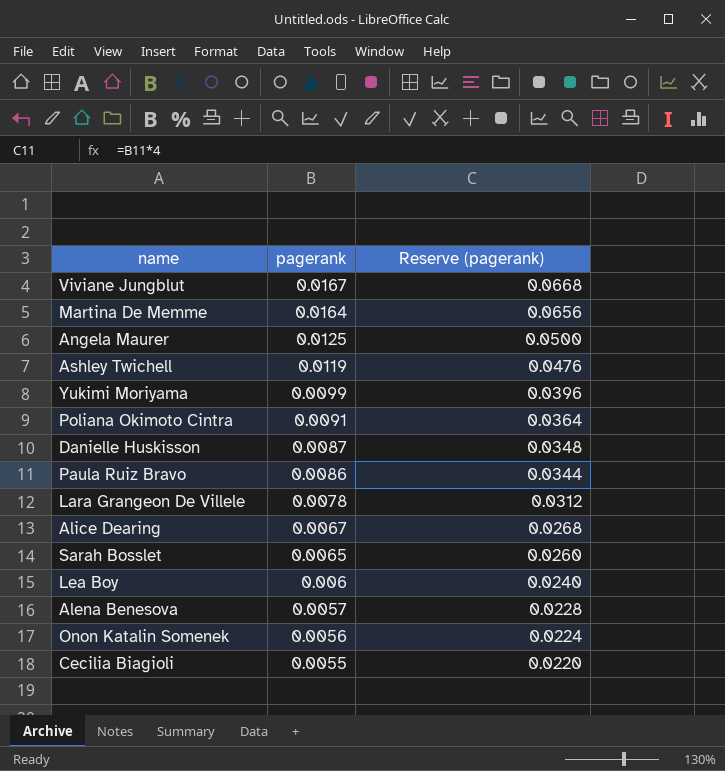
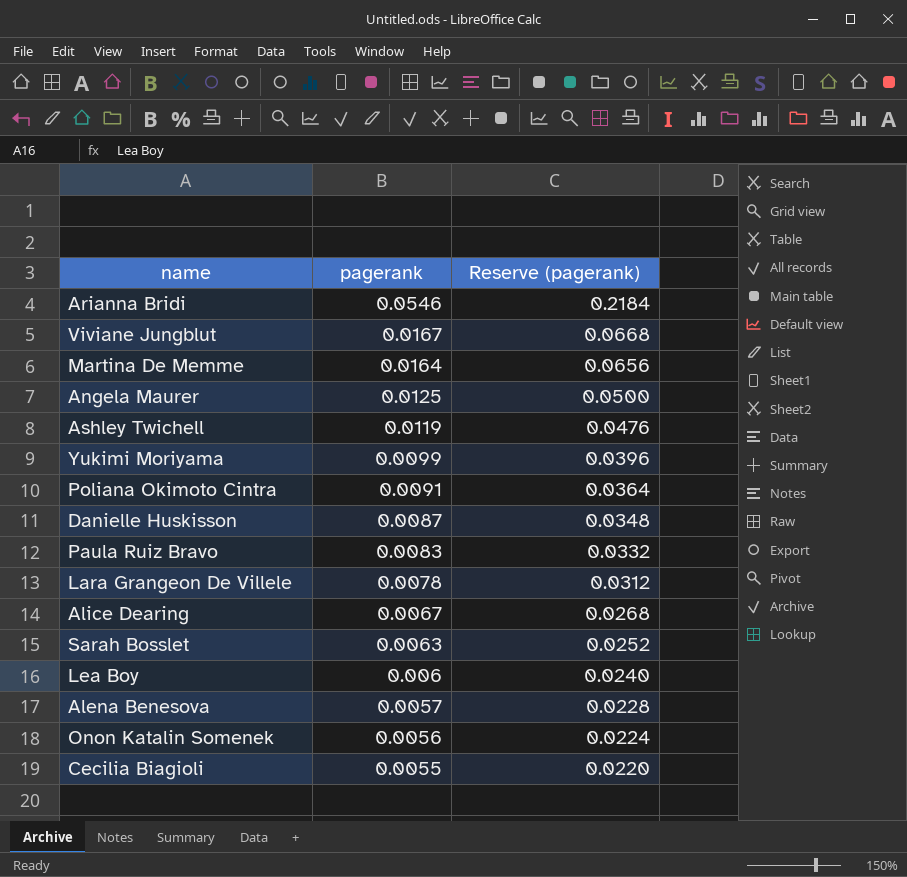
row Arianna Bridi: none -> 0.0546 | 0.2184
Paula Ruiz Bravo | pagerank: 0.0086 -> 0.0083
Paula Ruiz Bravo | Reserve (pagerank): 0.0344 -> 0.0332
Sarah Bosslet | pagerank: 0.0065 -> 0.0063
Sarah Bosslet | Reserve (pagerank): 0.0260 -> 0.0252

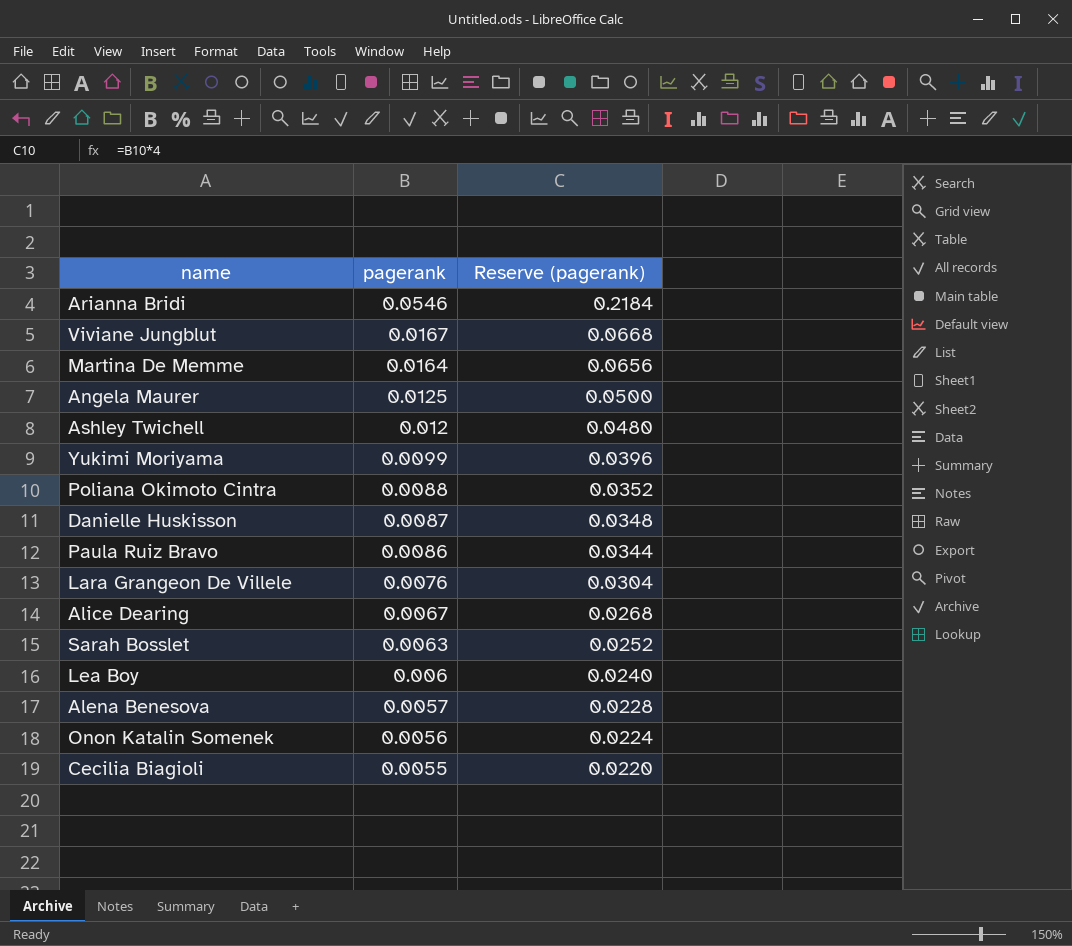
Ashley Twichell | pagerank: 0.0119 -> 0.012
Ashley Twichell | Reserve (pagerank): 0.0476 -> 0.0480
Poliana Okimoto Cintra | pagerank: 0.0091 -> 0.0088
Poliana Okimoto Cintra | Reserve (pagerank): 0.0364 -> 0.0352
Paula Ruiz Bravo | pagerank: 0.0083 -> 0.0086
Paula Ruiz Bravo | Reserve (pagerank): 0.0332 -> 0.0344
Lara Grangeon De Villele | pagerank: 0.0078 -> 0.0076
Lara Grangeon De Villele | Reserve (pagerank): 0.0312 -> 0.0304

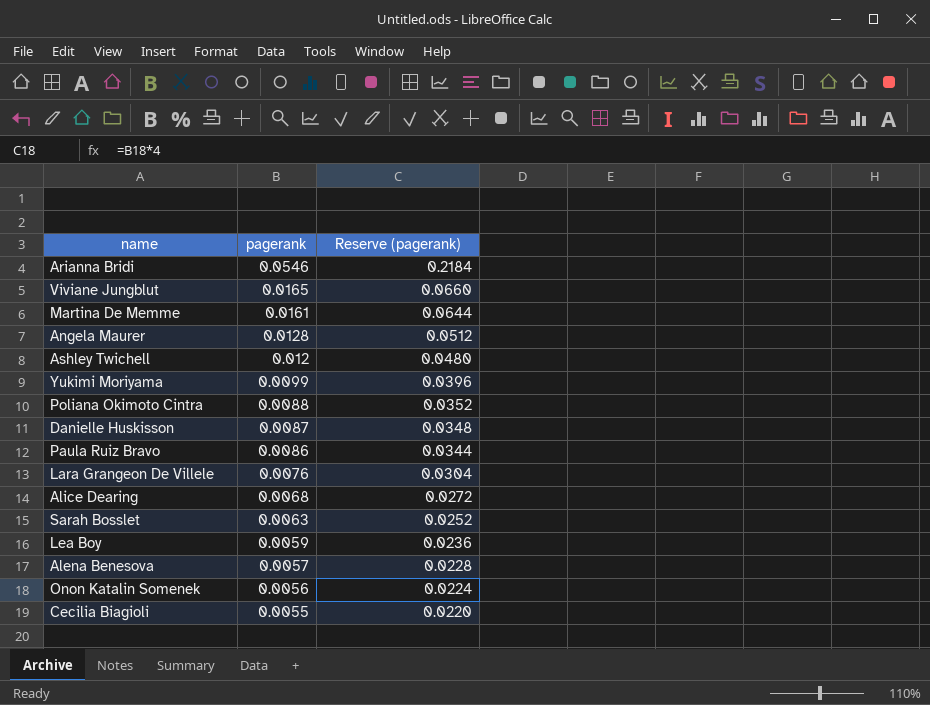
Viviane Jungblut | pagerank: 0.0167 -> 0.0165
Viviane Jungblut | Reserve (pagerank): 0.0668 -> 0.0660
Martina De Memme | pagerank: 0.0164 -> 0.0161
Martina De Memme | Reserve (pagerank): 0.0656 -> 0.0644
Angela Maurer | pagerank: 0.0125 -> 0.0128
Angela Maurer | Reserve (pagerank): 0.0500 -> 0.0512
Alice Dearing | pagerank: 0.0067 -> 0.0068
Alice Dearing | Reserve (pagerank): 0.0268 -> 0.0272
Lea Boy | pagerank: 0.006 -> 0.0059
Lea Boy | Reserve (pagerank): 0.0240 -> 0.0236

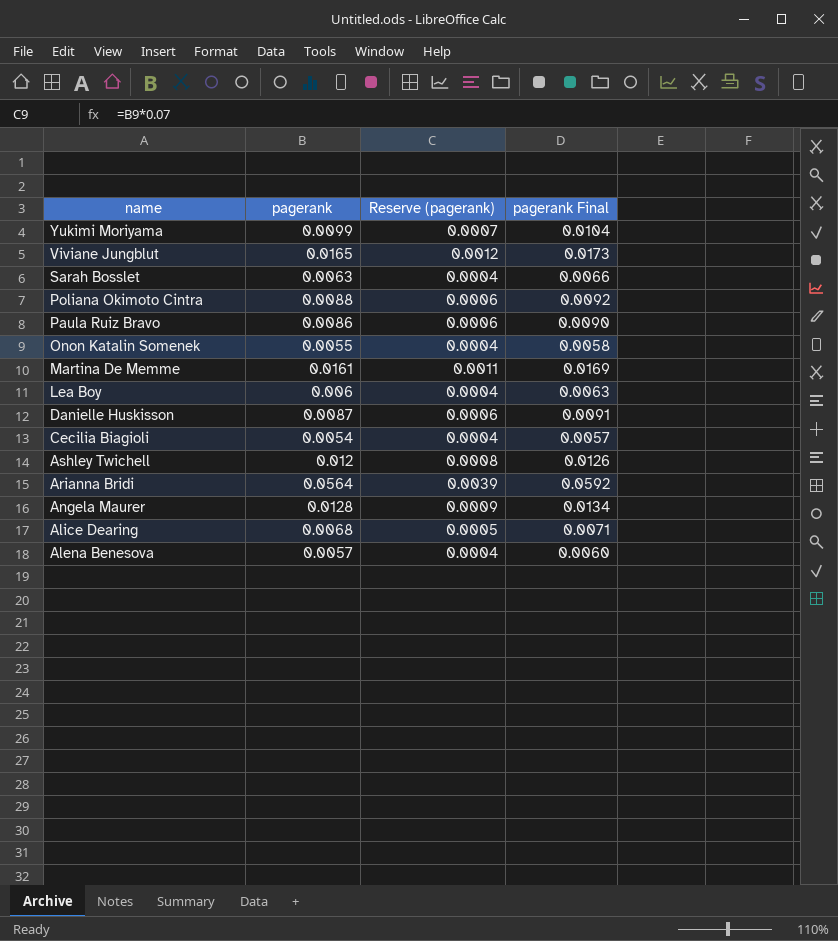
row order: pagerank descending -> name descending
column Reserve (pagerank) | formula: [pagerank] * 4 -> [pagerank] * 0.07
column pagerank Final | formula: none -> [pagerank] * 1.05
row Lara Grangeon De Villele: 0.0076 | 0.0304 -> none
Onon Katalin Somenek | pagerank: 0.0056 -> 0.0055
Lea Boy | pagerank: 0.0059 -> 0.006
Cecilia Biagioli | pagerank: 0.0055 -> 0.0054
Arianna Bridi | pagerank: 0.0546 -> 0.0564

